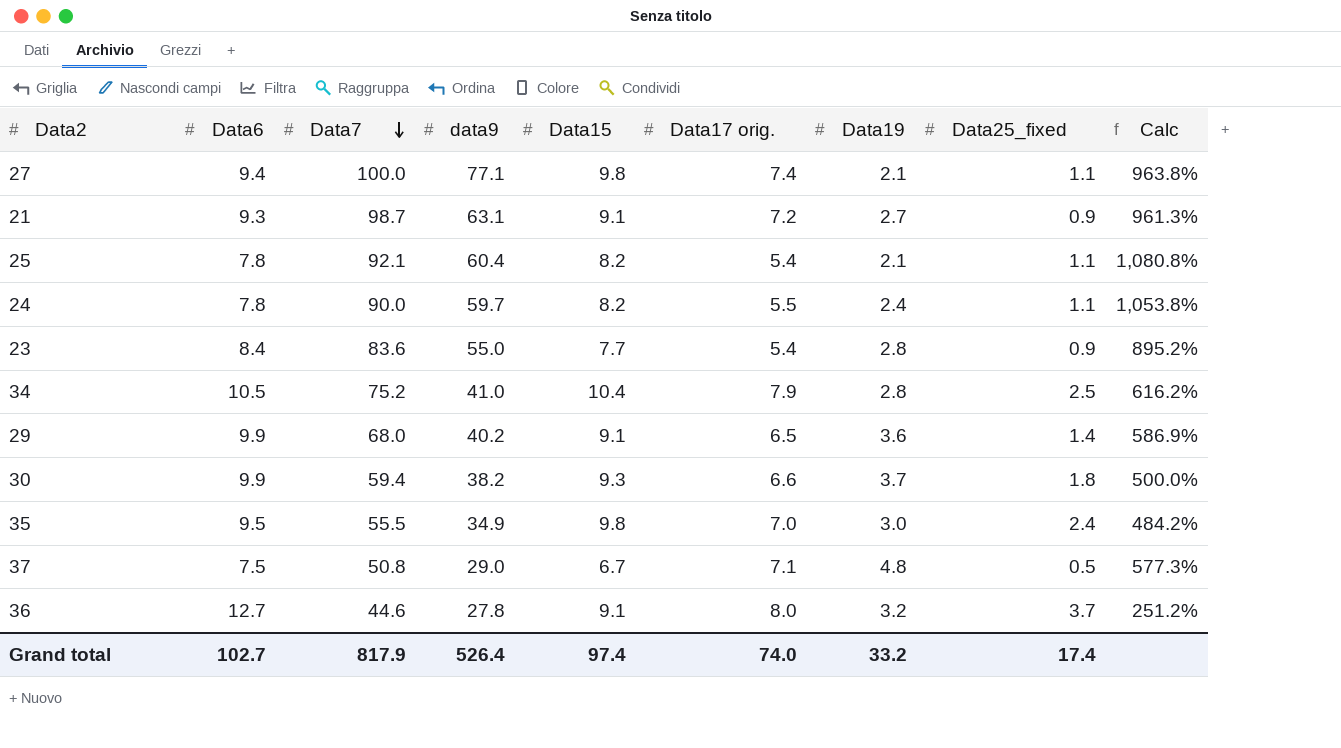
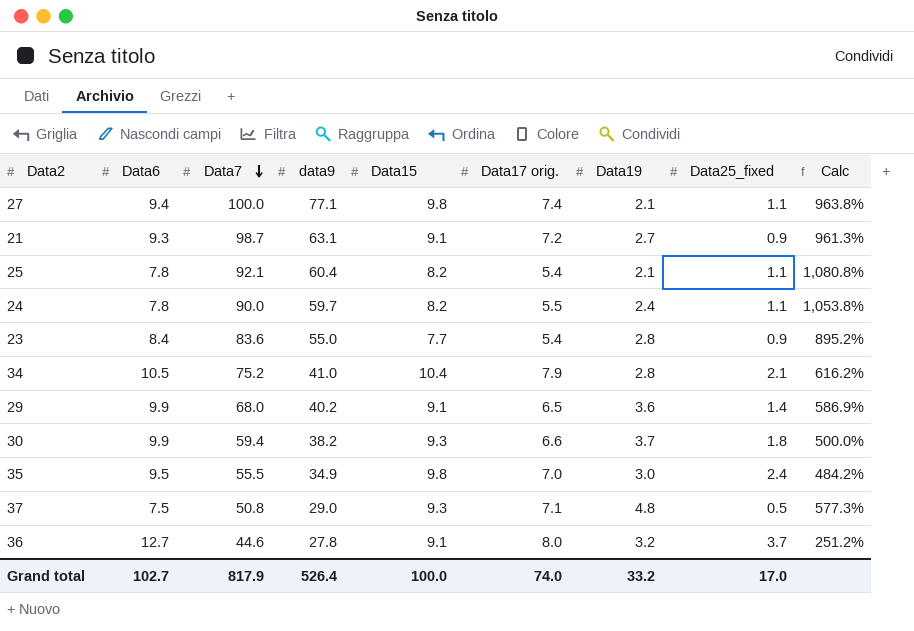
34 | Data25_fixed: 2.5 -> 2.1
37 | Data15: 6.7 -> 9.3
Grand total | Data15: 97.4 -> 100.0
Grand total | Data25_fixed: 17.4 -> 17.0

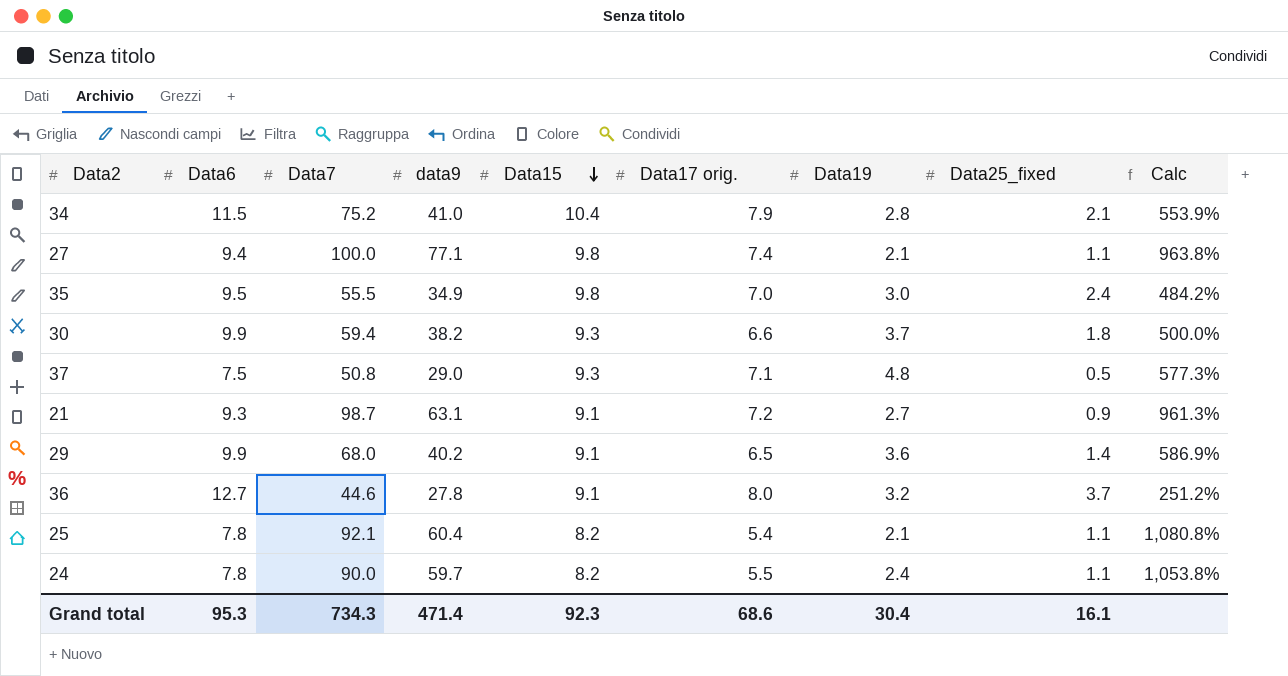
row order: Data7 descending -> Data15 descending
row 23: 8.4 | 83.6 | 55.0 | 7.7 | 5.4 | 2.8 | 0.9 | 895.2% -> none
34 | Data6: 10.5 -> 11.5
34 | Calc: 616.2% -> 553.9%
Grand total | Data6: 102.7 -> 95.3
Grand total | Data7: 817.9 -> 734.3
Grand total | data9: 526.4 -> 471.4
Grand total | Data15: 100.0 -> 92.3
Grand total | Data17 orig.: 74.0 -> 68.6
Grand total | Data19: 33.2 -> 30.4
Grand total | Data25_fixed: 17.0 -> 16.1

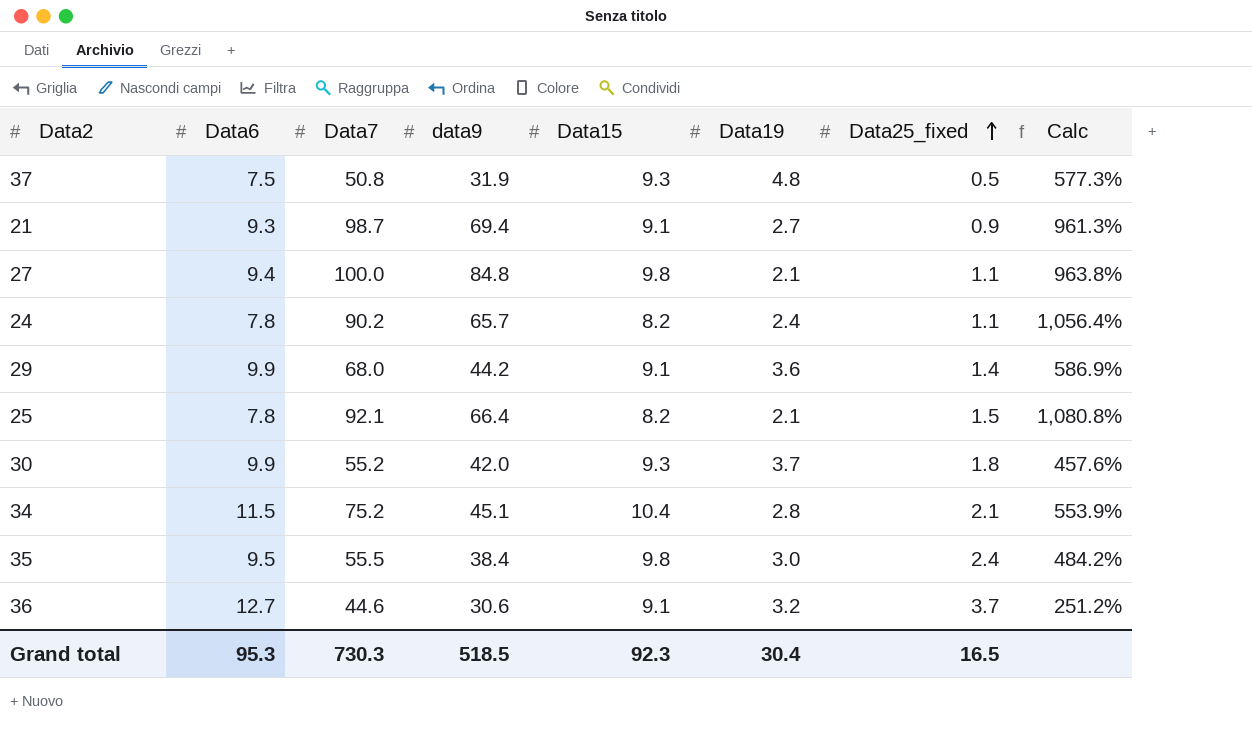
row order: Data15 descending -> Data25_fixed ascending
column Data17 orig. | position: 6 -> none
37 | data9: 29.0 -> 31.9
21 | data9: 63.1 -> 69.4
27 | data9: 77.1 -> 84.8
24 | Data7: 90.0 -> 90.2
24 | data9: 59.7 -> 65.7
24 | Calc: 1,053.8% -> 1,056.4%
29 | data9: 40.2 -> 44.2
25 | data9: 60.4 -> 66.4
25 | Data25_fixed: 1.1 -> 1.5
30 | Data7: 59.4 -> 55.2
30 | data9: 38.2 -> 42.0
30 | Calc: 500.0% -> 457.6%
34 | data9: 41.0 -> 45.1
35 | data9: 34.9 -> 38.4
36 | data9: 27.8 -> 30.6
Grand total | Data7: 734.3 -> 730.3
Grand total | data9: 471.4 -> 518.5
Grand total | Data25_fixed: 16.1 -> 16.5

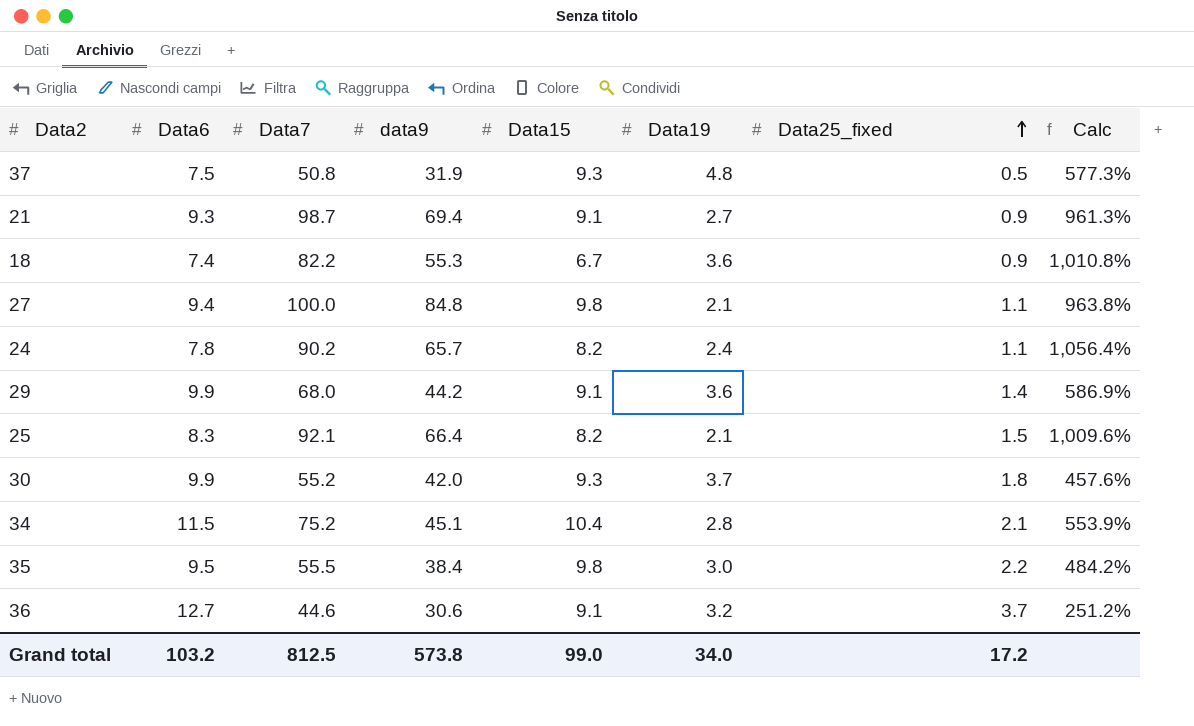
row 18: none -> 7.4 | 82.2 | 55.3 | 6.7 | 3.6 | 0.9 | 1,010.8%
25 | Data6: 7.8 -> 8.3
25 | Calc: 1,080.8% -> 1,009.6%
35 | Data25_fixed: 2.4 -> 2.2
Grand total | Data6: 95.3 -> 103.2
Grand total | Data7: 730.3 -> 812.5
Grand total | data9: 518.5 -> 573.8
Grand total | Data15: 92.3 -> 99.0
Grand total | Data19: 30.4 -> 34.0
Grand total | Data25_fixed: 16.5 -> 17.2

